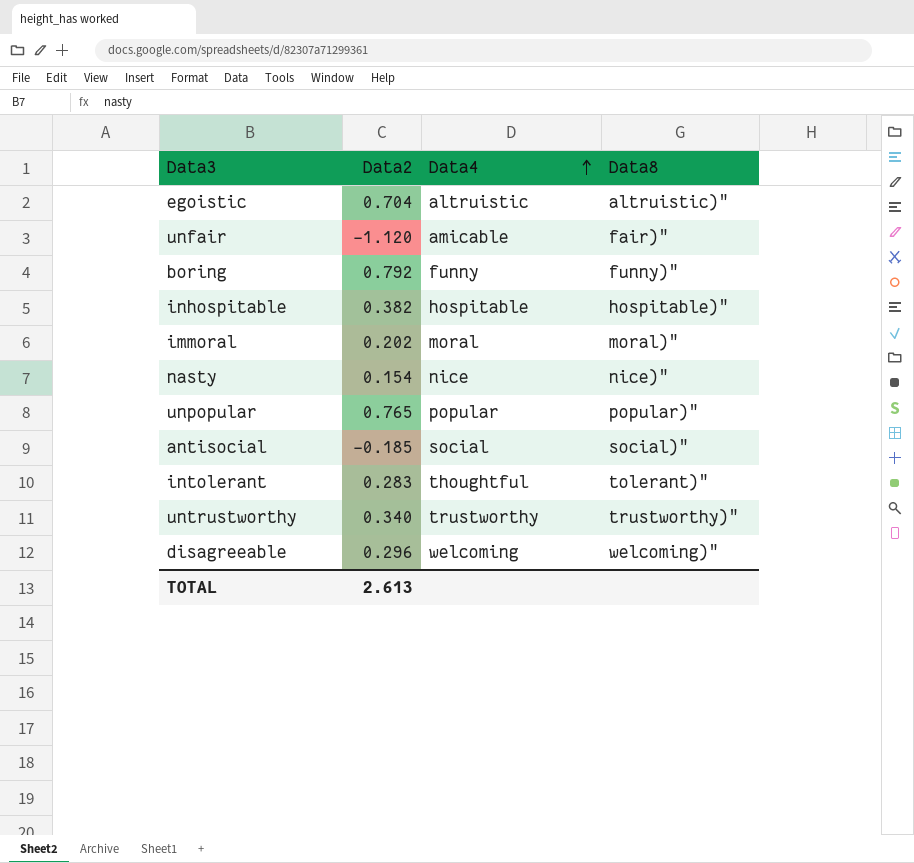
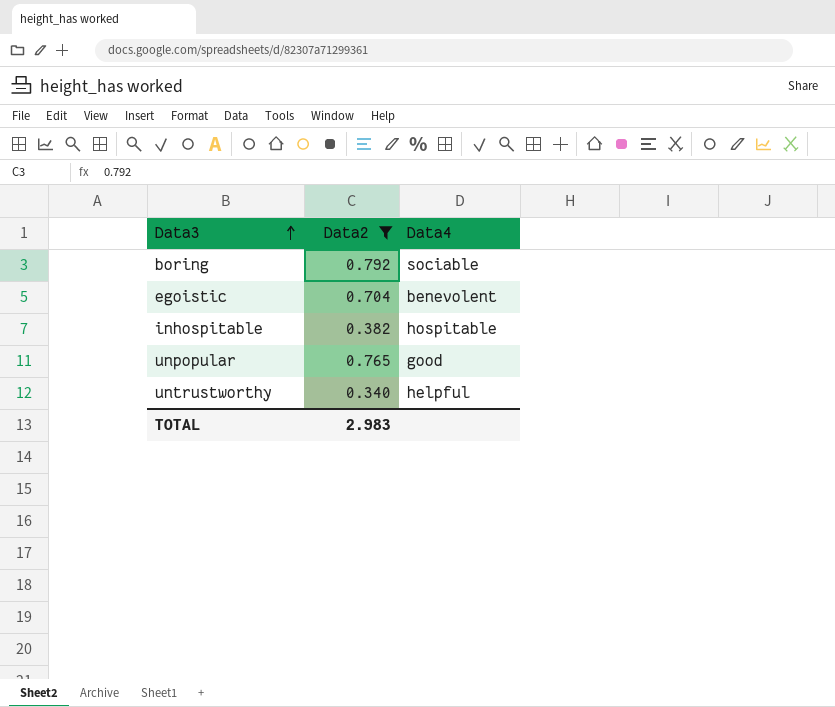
filter: none -> Data2 >= 0.340
row order: Data4 ascending -> Data3 ascending
column Data8 | position: 4 -> none
boring | Data4: funny -> sociable
egoistic | Data4: altruistic -> benevolent
unpopular | Data4: popular -> good
untrustworthy | Data4: trustworthy -> helpful
TOTAL | Data2: 2.613 -> 2.983

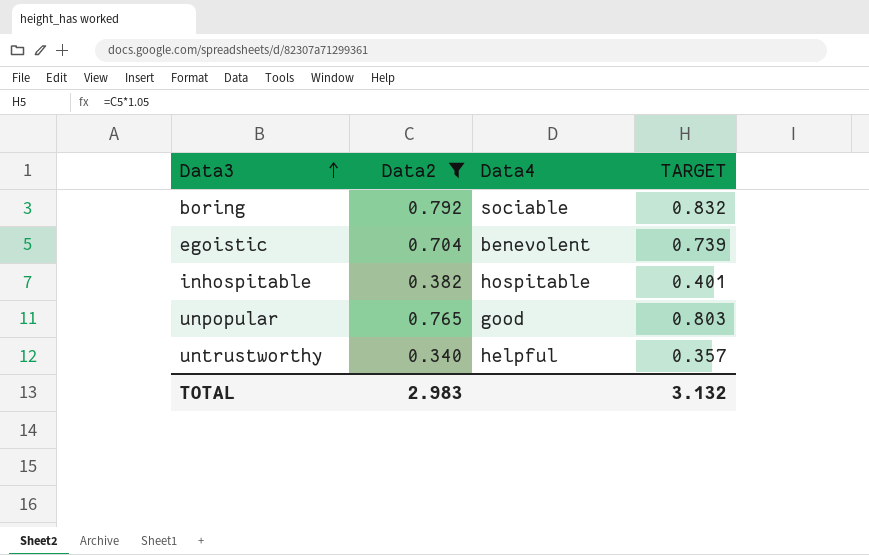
column TARGET | formula: none -> [Data2] * 1.05

